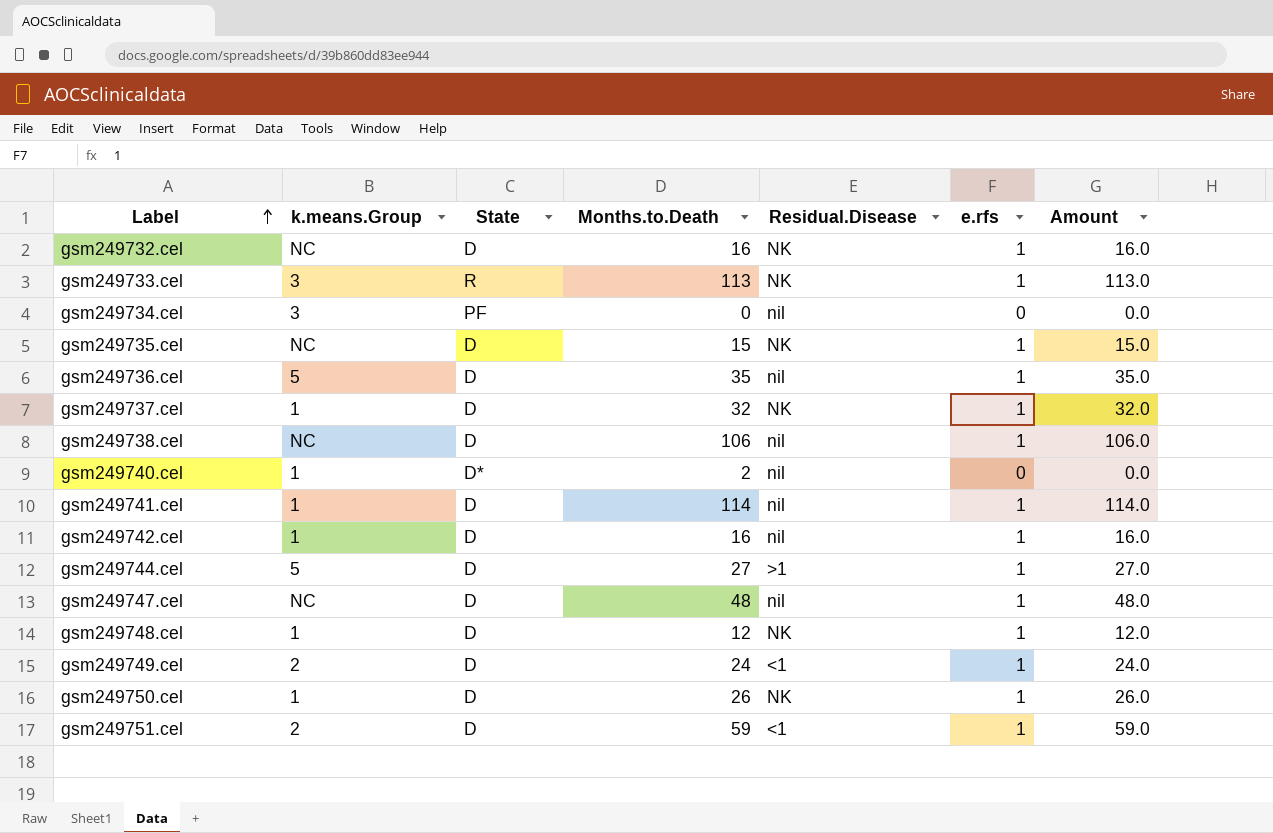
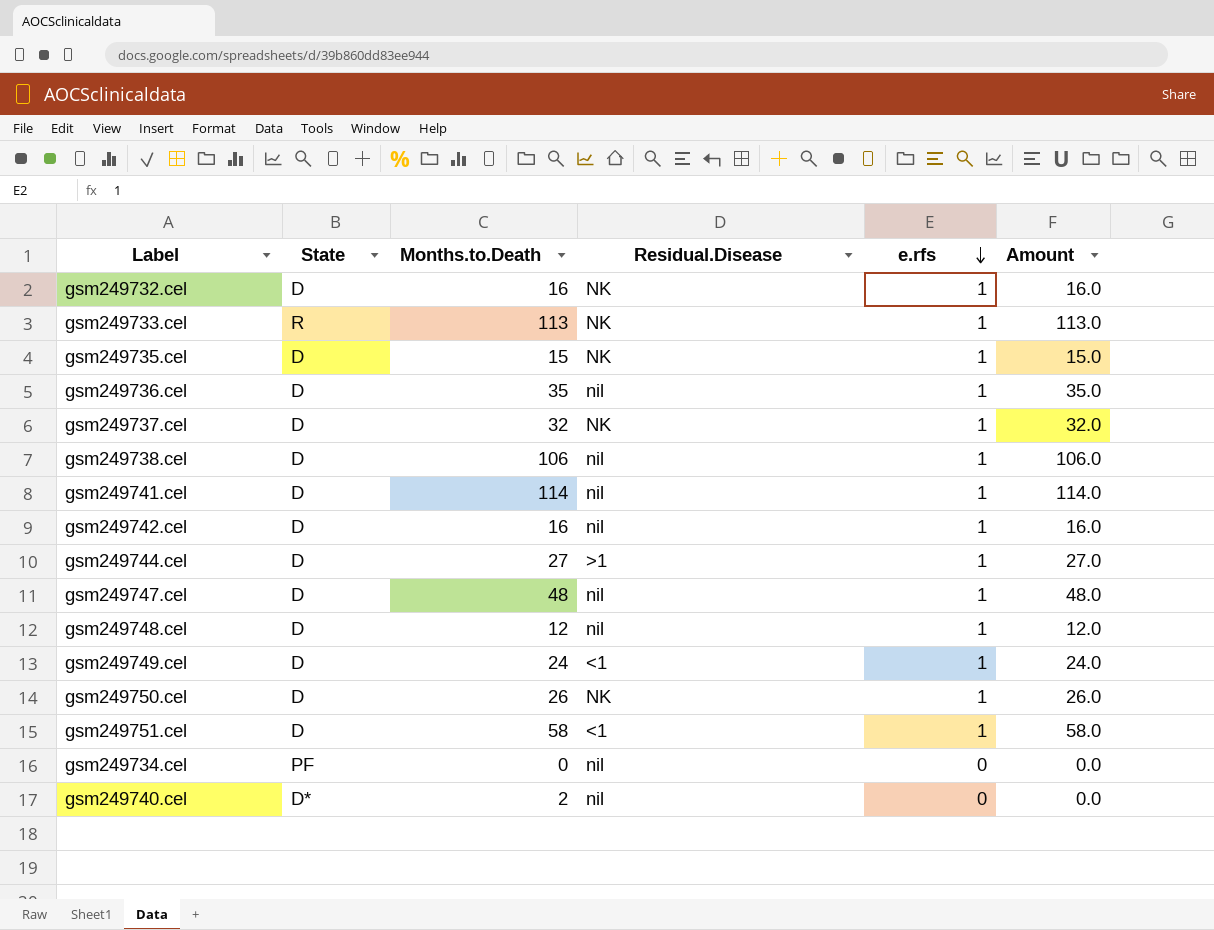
row order: Label ascending -> e.rfs descending
column k.means.Group | position: 2 -> none
gsm249748.cel | Residual.Disease: NK -> nil
gsm249751.cel | Months.to.Death: 59 -> 58
gsm249751.cel | Amount: 59.0 -> 58.0

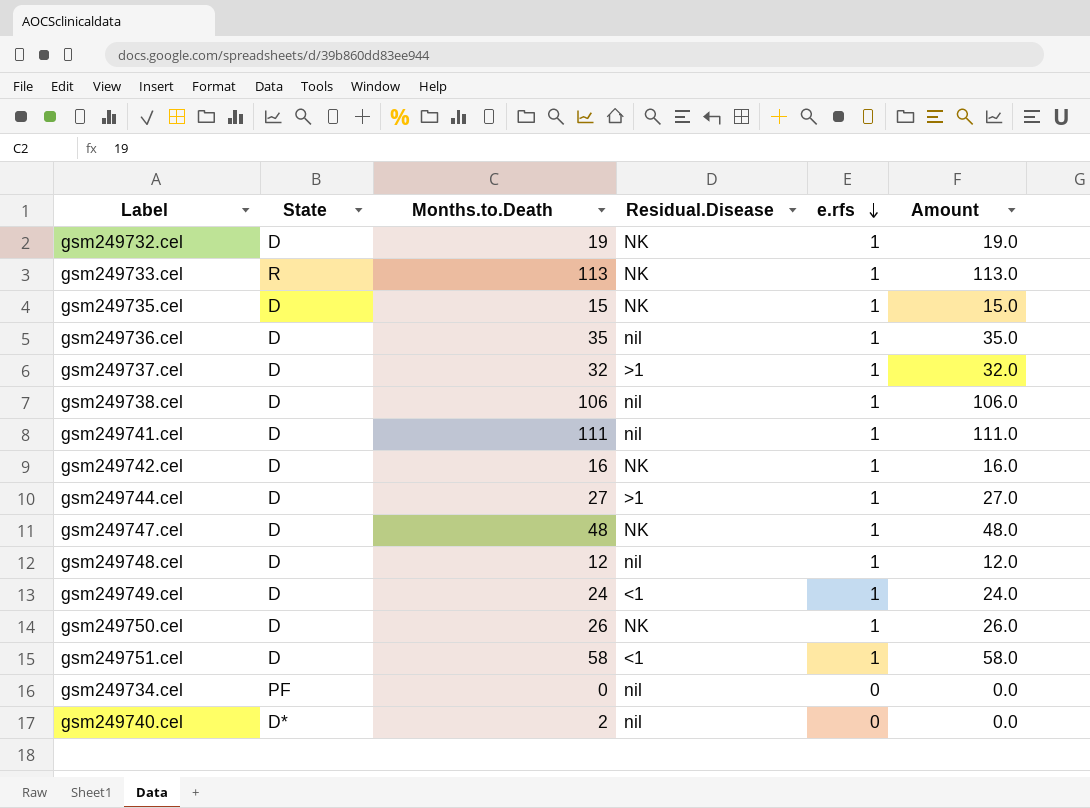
gsm249732.cel | Months.to.Death: 16 -> 19
gsm249732.cel | Amount: 16.0 -> 19.0
gsm249737.cel | Residual.Disease: NK -> >1
gsm249741.cel | Months.to.Death: 114 -> 111
gsm249741.cel | Amount: 114.0 -> 111.0
gsm249742.cel | Residual.Disease: nil -> NK
gsm249747.cel | Residual.Disease: nil -> NK

